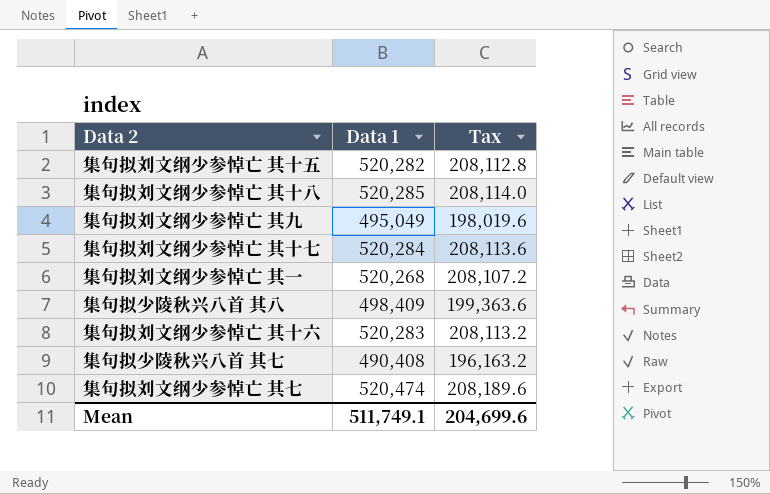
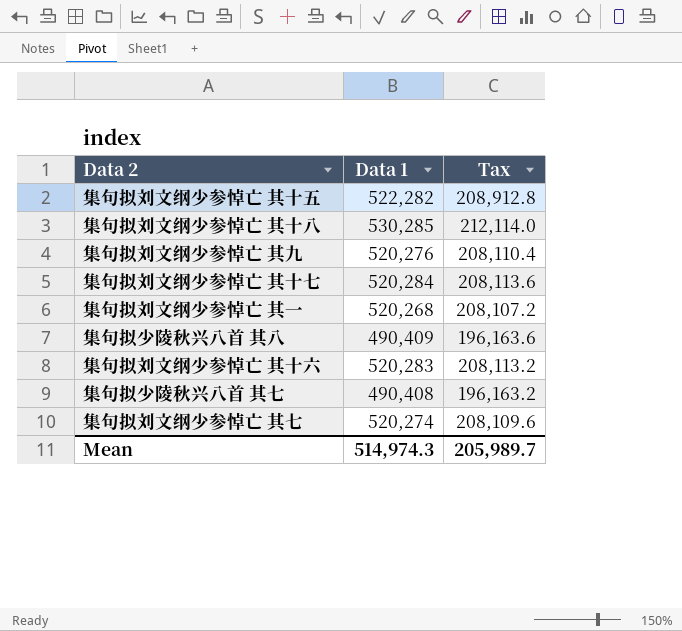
集句拟刘文纲少参悼亡 其十五 | Data 1: 520,282 -> 522,282
集句拟刘文纲少参悼亡 其十五 | Tax: 208,112.8 -> 208,912.8
集句拟刘文纲少参悼亡 其十八 | Data 1: 520,285 -> 530,285
集句拟刘文纲少参悼亡 其十八 | Tax: 208,114.0 -> 212,114.0
集句拟刘文纲少参悼亡 其九 | Data 1: 495,049 -> 520,276
集句拟刘文纲少参悼亡 其九 | Tax: 198,019.6 -> 208,110.4
集句拟少陵秋兴八首 其八 | Data 1: 498,409 -> 490,409
集句拟少陵秋兴八首 其八 | Tax: 199,363.6 -> 196,163.6
集句拟刘文纲少参悼亡 其七 | Data 1: 520,474 -> 520,274
集句拟刘文纲少参悼亡 其七 | Tax: 208,189.6 -> 208,109.6
Mean | Data 1: 511,749.1 -> 514,974.3
Mean | Tax: 204,699.6 -> 205,989.7

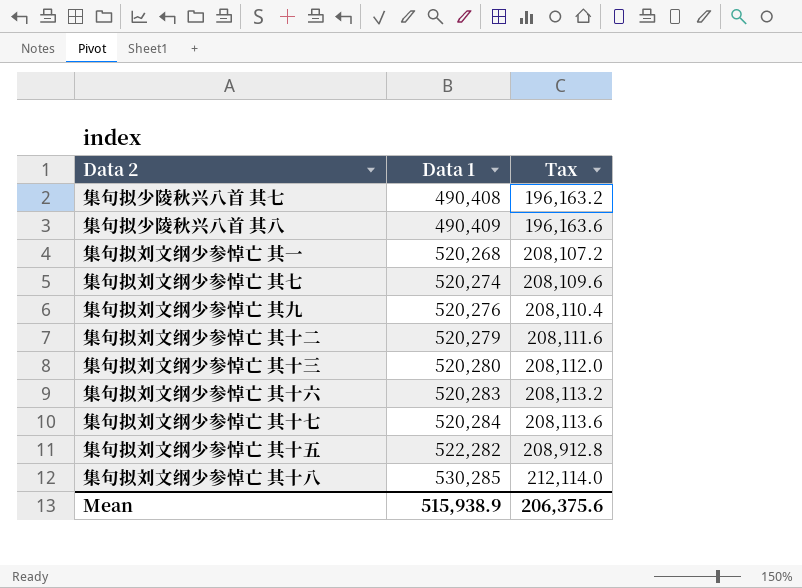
row order: none -> Data 1 ascending
row 集句拟刘文纲少参悼亡 其十二: none -> 520,279 | 208,111.6
row 集句拟刘文纲少参悼亡 其十三: none -> 520,280 | 208,112.0
Mean | Data 1: 514,974.3 -> 515,938.9
Mean | Tax: 205,989.7 -> 206,375.6

